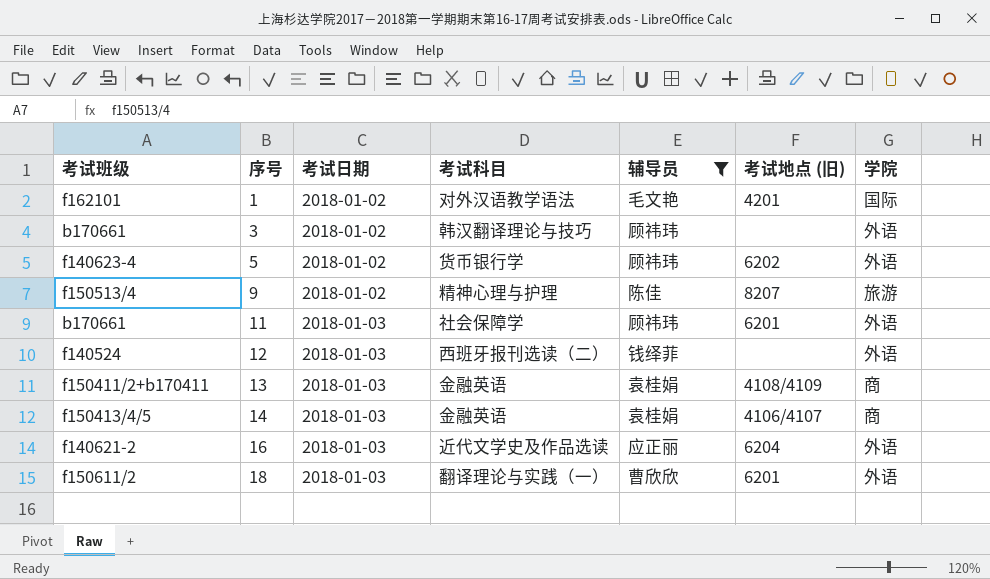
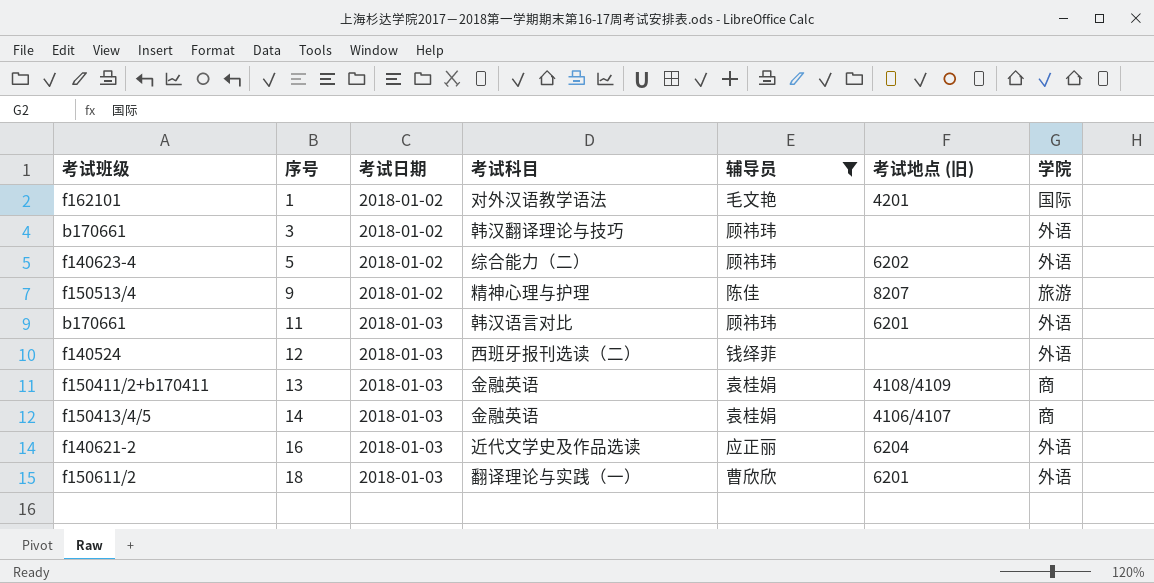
5 | 考试科目: 货币银行学 -> 综合能力（二）
11 | 考试科目: 社会保障学 -> 韩汉语言对比

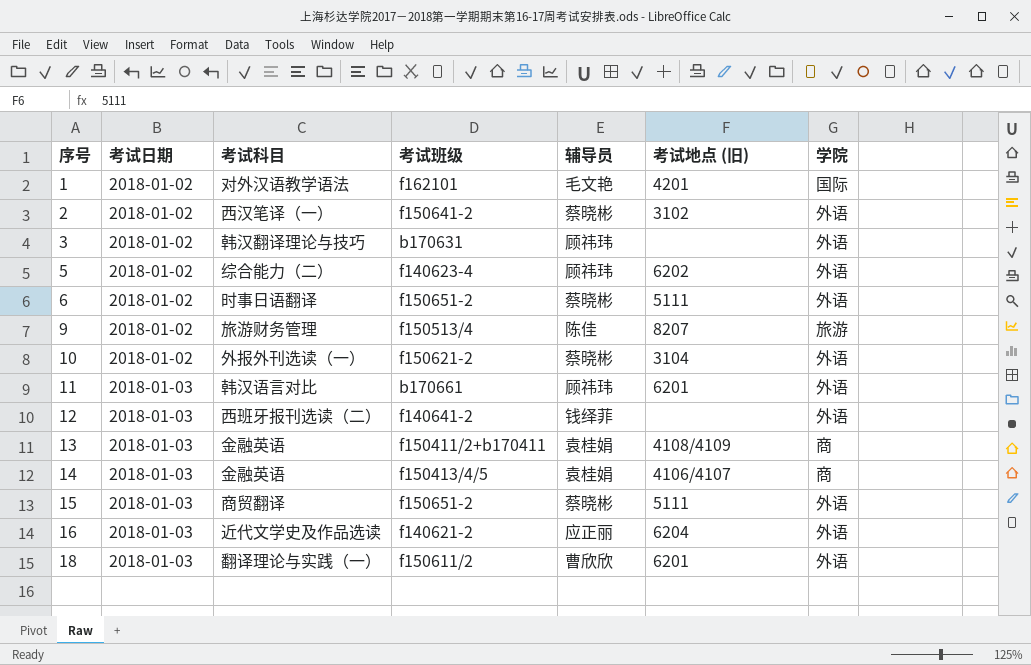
filter: 辅导员 != 蔡晓彬 -> none
column 考试班级 | position: 1 -> 4
3 | 考试班级: b170661 -> b170631
9 | 考试科目: 精神心理与护理 -> 旅游财务管理
12 | 考试班级: f140524 -> f140641-2

